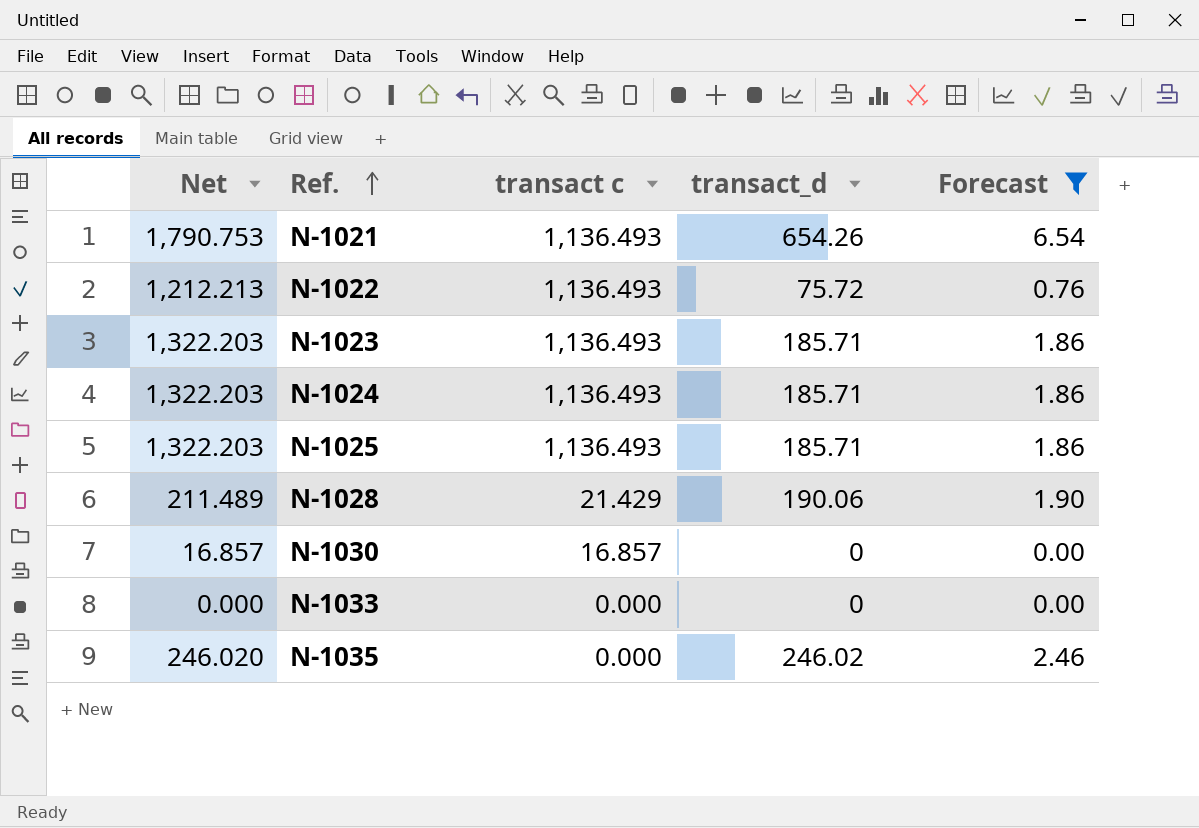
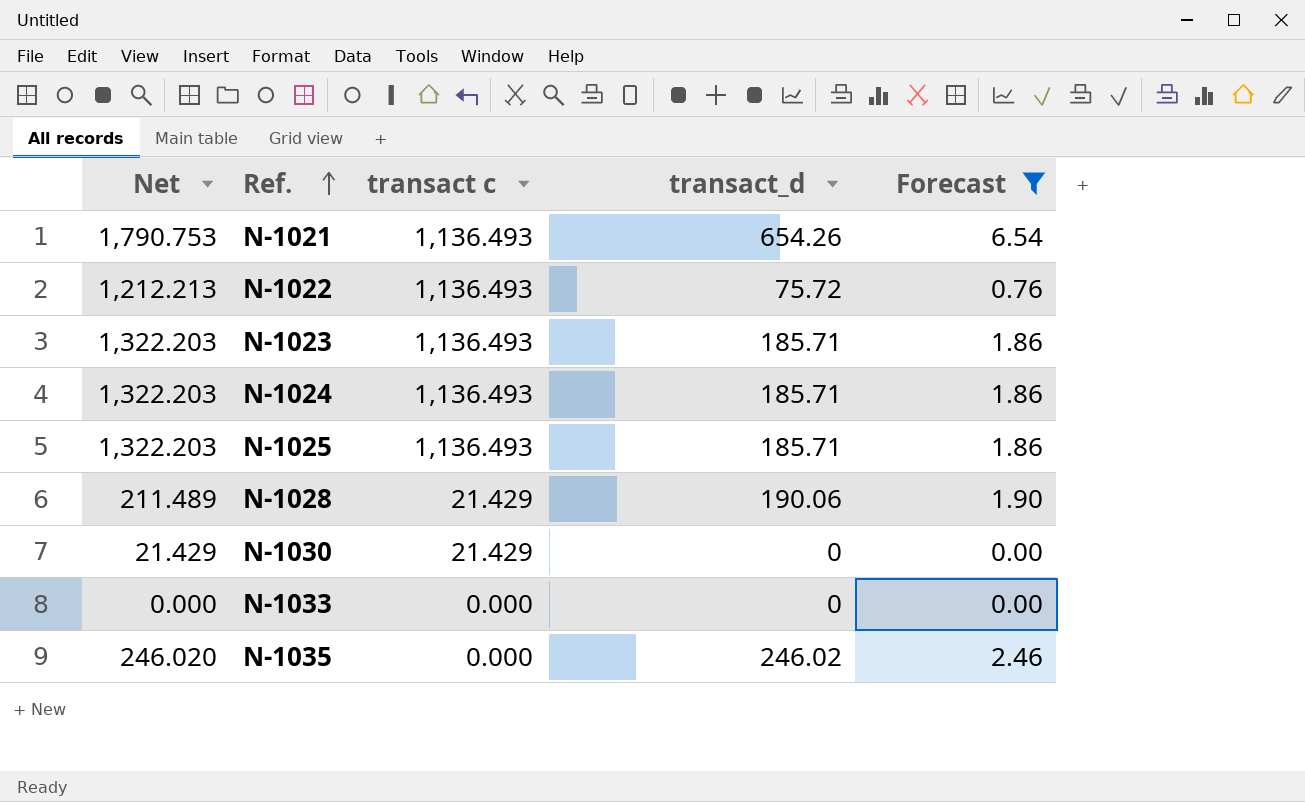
N-1030 | Net: 16.857 -> 21.429
N-1030 | transact c: 16.857 -> 21.429

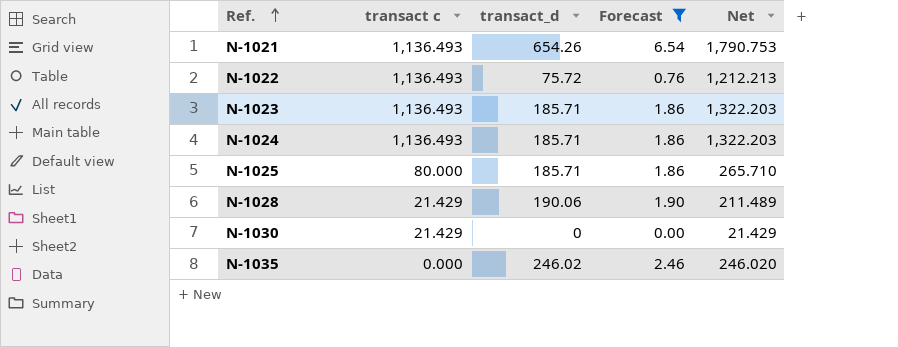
column Net | position: 1 -> 5
row N-1033: 0.000 | 0.000 | 0 | 0.00 -> none
N-1025 | transact c: 1,136.493 -> 80.000
N-1025 | Net: 1,322.203 -> 265.710

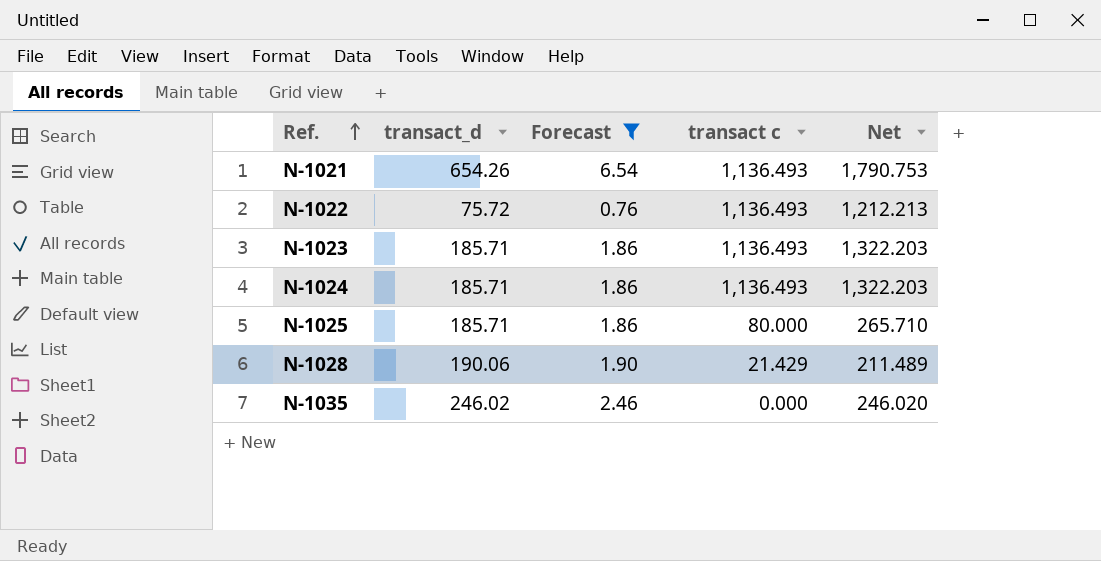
column transact c | position: 2 -> 4
row N-1030: 21.429 | 0 | 0.00 | 21.429 -> none

